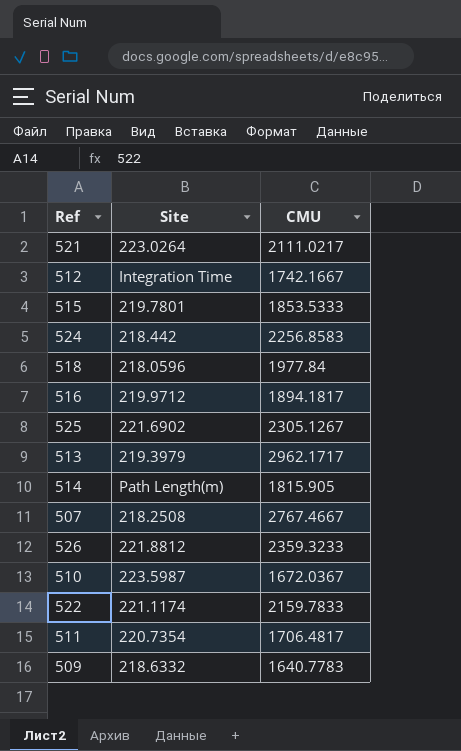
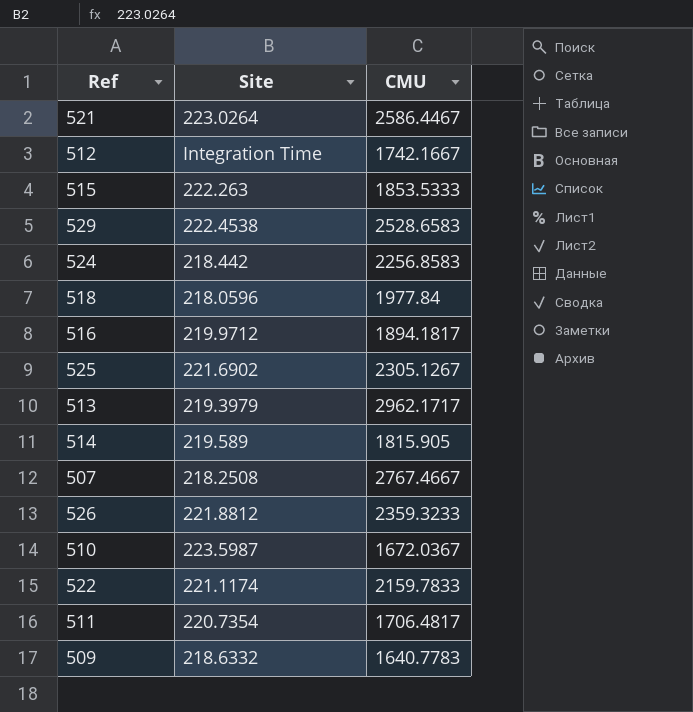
521 | CMU: 2111.0217 -> 2586.4467
515 | Site: 219.7801 -> 222.263
row 529: none -> 222.4538 | 2528.6583
514 | Site: Path Length(m) -> 219.589

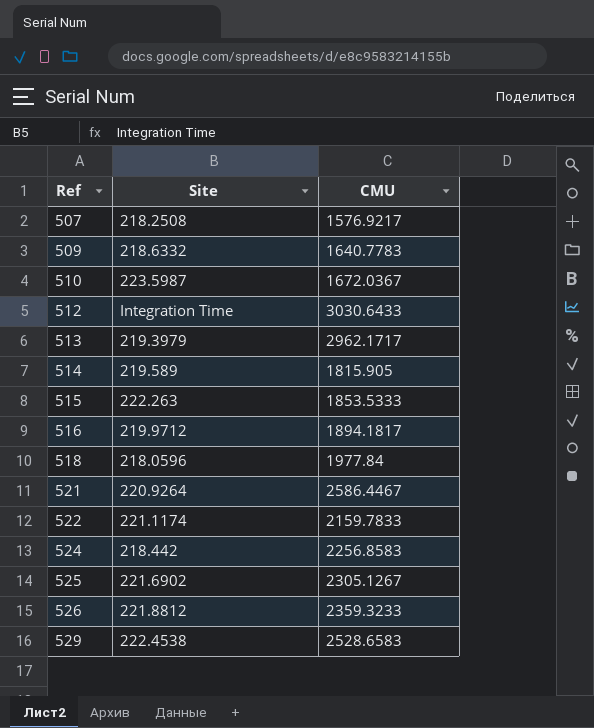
row order: none -> Ref ascending
row 511: 220.7354 | 1706.4817 -> none
507 | CMU: 2767.4667 -> 1576.9217
512 | CMU: 1742.1667 -> 3030.6433
521 | Site: 223.0264 -> 220.9264

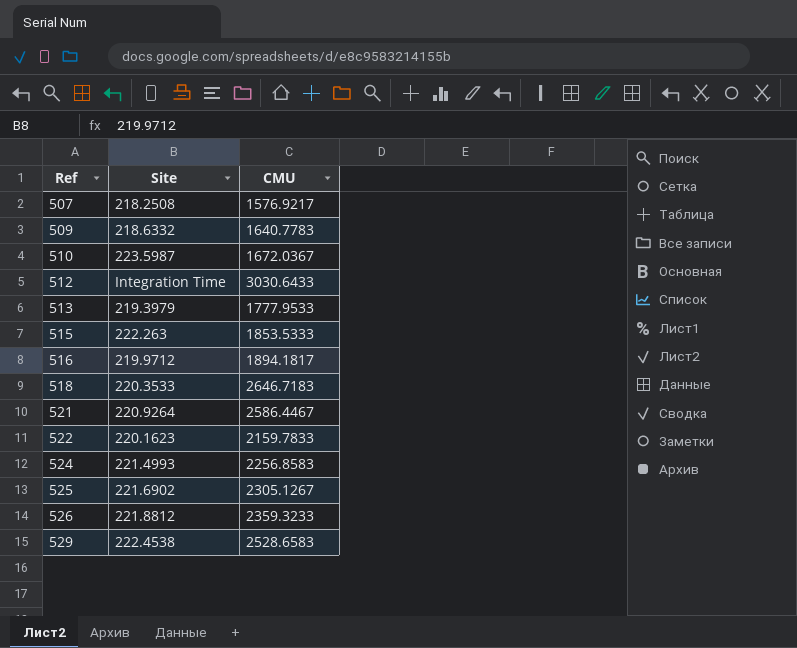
row 514: 219.589 | 1815.905 -> none
513 | CMU: 2962.1717 -> 1777.9533
518 | Site: 218.0596 -> 220.3533
518 | CMU: 1977.84 -> 2646.7183
522 | Site: 221.1174 -> 220.1623
524 | Site: 218.442 -> 221.4993

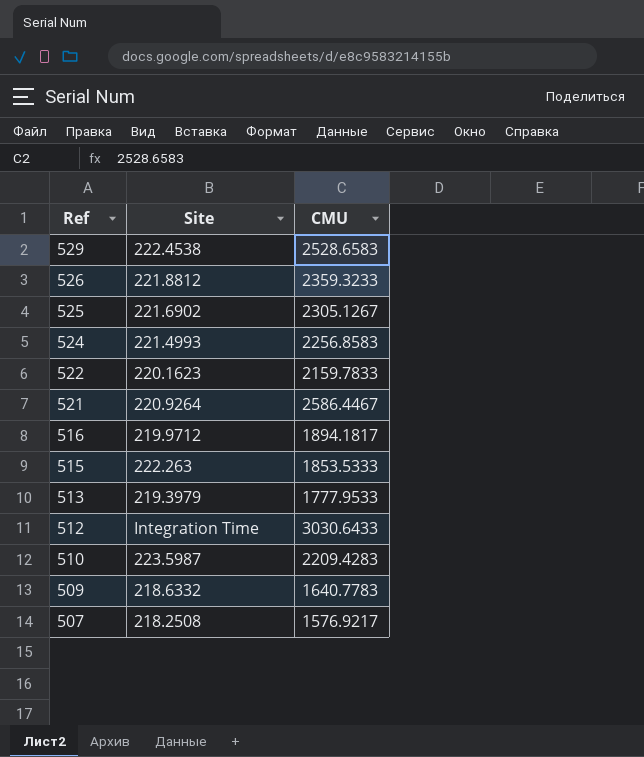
row order: Ref ascending -> Ref descending
row 518: 220.3533 | 2646.7183 -> none
510 | CMU: 1672.0367 -> 2209.4283

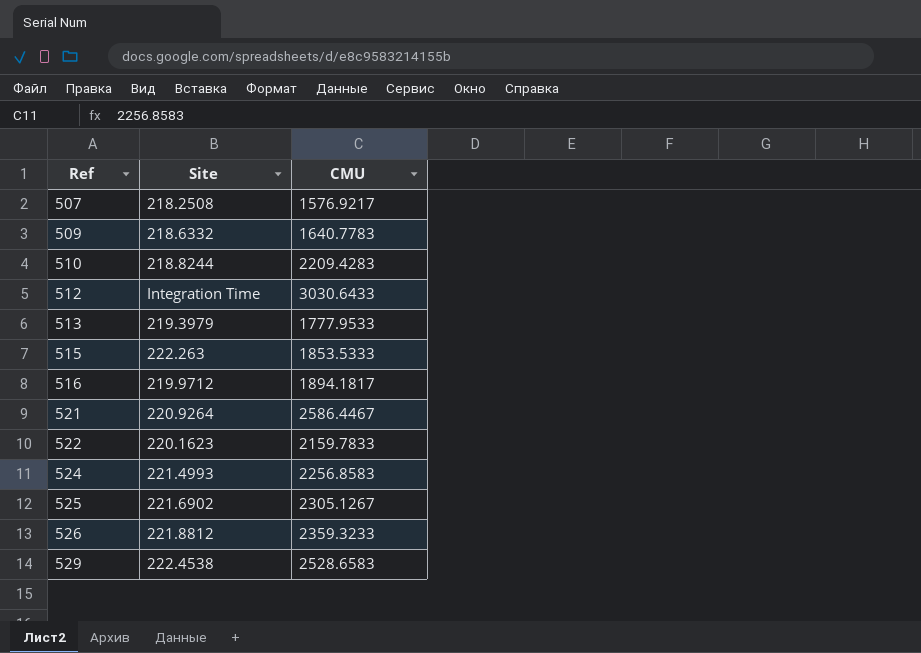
row order: Ref descending -> Ref ascending
510 | Site: 223.5987 -> 218.8244

